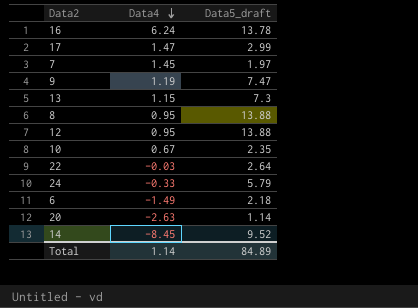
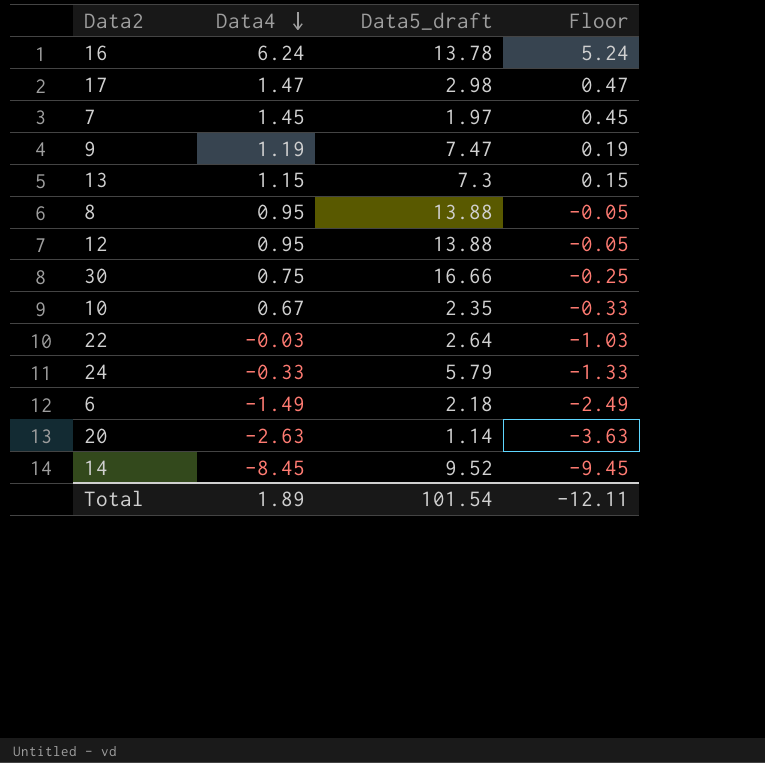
column Floor | formula: none -> [Data4] - 1
17 | Data5_draft: 2.99 -> 2.98
row 30: none -> 0.75 | 16.66 | -0.25
Total | Data4: 1.14 -> 1.89
Total | Data5_draft: 84.89 -> 101.54

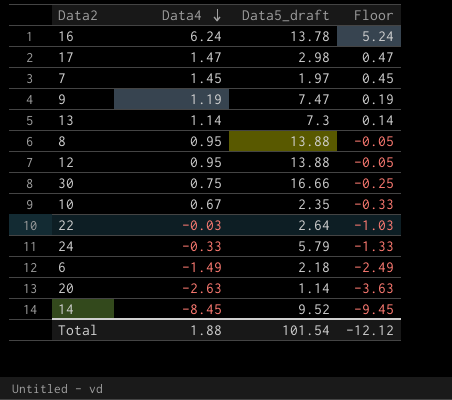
13 | Data4: 1.15 -> 1.14
13 | Floor: 0.15 -> 0.14
Total | Data4: 1.89 -> 1.88
Total | Floor: -12.11 -> -12.12

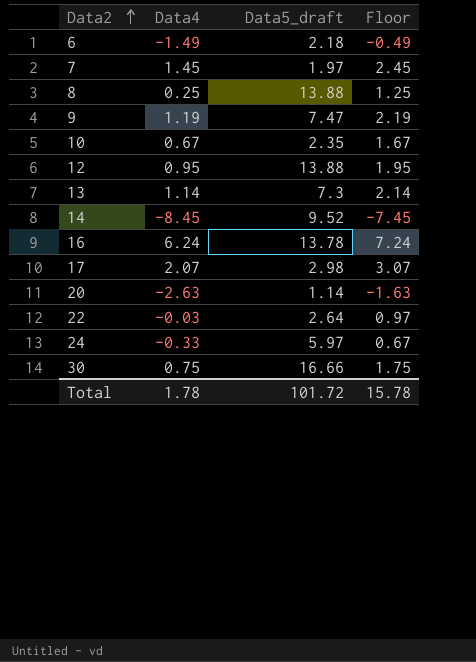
row order: Data4 descending -> Data2 ascending
column Floor | formula: [Data4] - 1 -> [Data4] + 1
8 | Data4: 0.95 -> 0.25
17 | Data4: 1.47 -> 2.07
24 | Data5_draft: 5.79 -> 5.97
Total | Data4: 1.88 -> 1.78
Total | Data5_draft: 101.54 -> 101.72
Total | Floor: -12.12 -> 15.78

